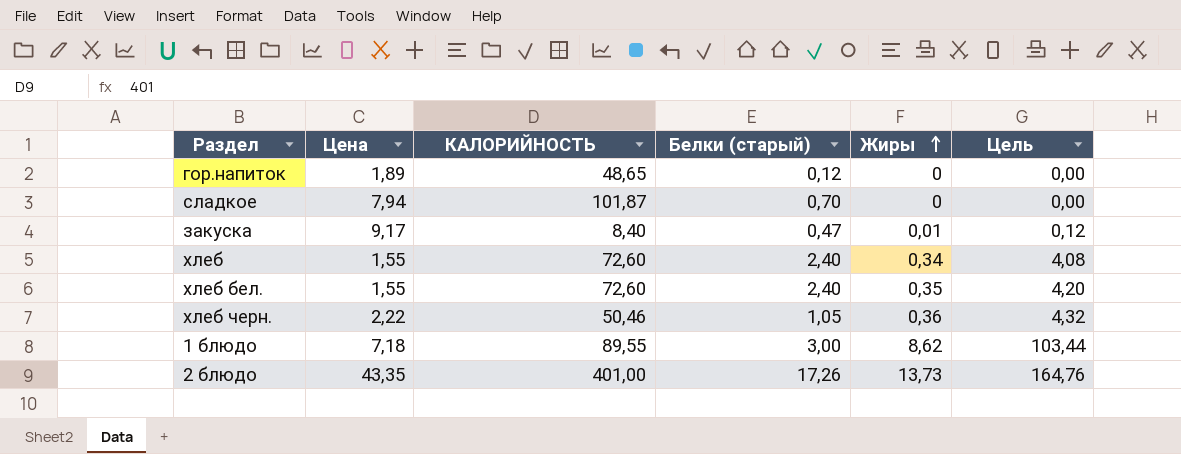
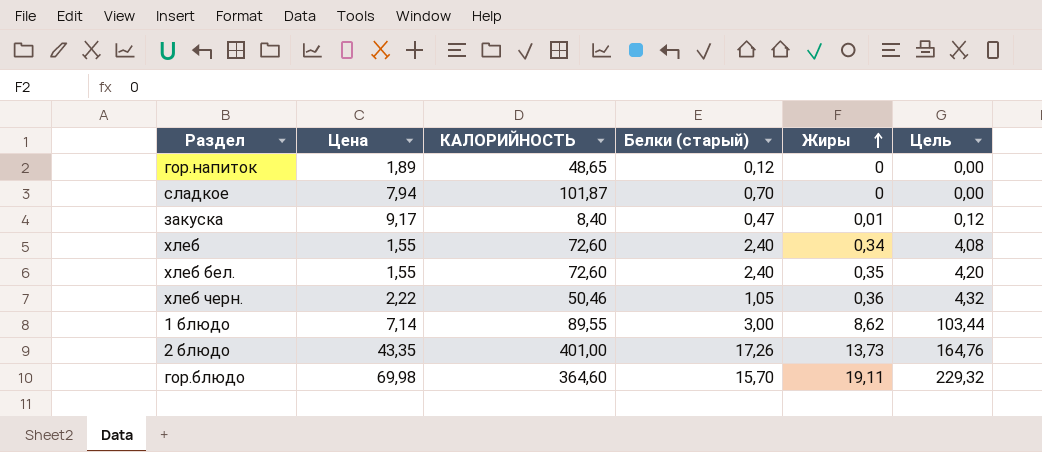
1 блюдо | Цена: 7,18 -> 7,14
row гор.блюдо: none -> 69,98 | 364,60 | 15,70 | 19,11 | 229,32

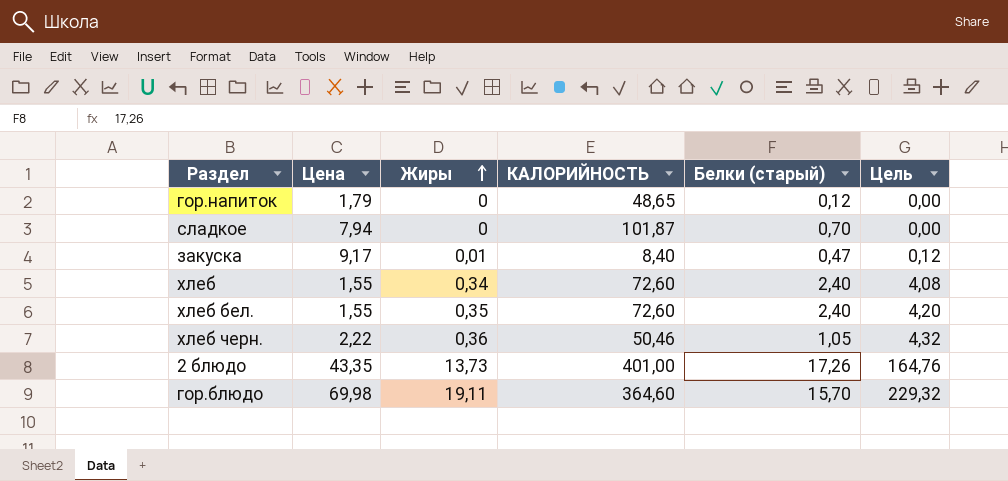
column Жиры | position: 5 -> 3
row 1 блюдо: 7,14 | 89,55 | 3,00 | 8,62 | 103,44 -> none
гор.напиток | Цена: 1,89 -> 1,79

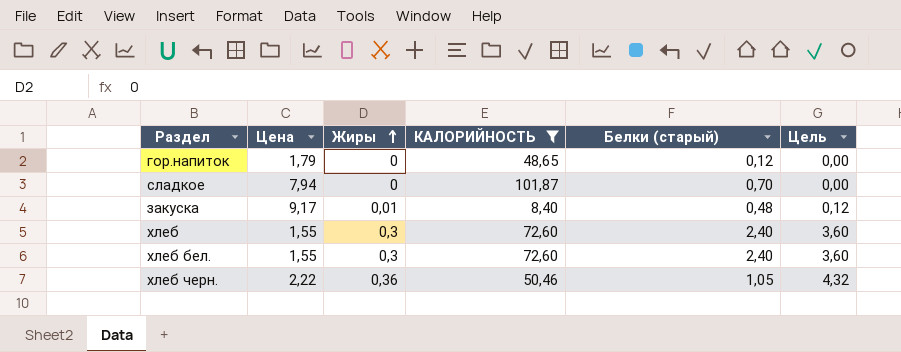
filter: none -> КАЛОРИЙНОСТЬ <= 101,87
закуска | Белки (старый): 0,47 -> 0,48
хлеб | Жиры: 0,34 -> 0,3
хлеб | Цель: 4,08 -> 3,60
хлеб бел. | Жиры: 0,35 -> 0,3
хлеб бел. | Цель: 4,20 -> 3,60

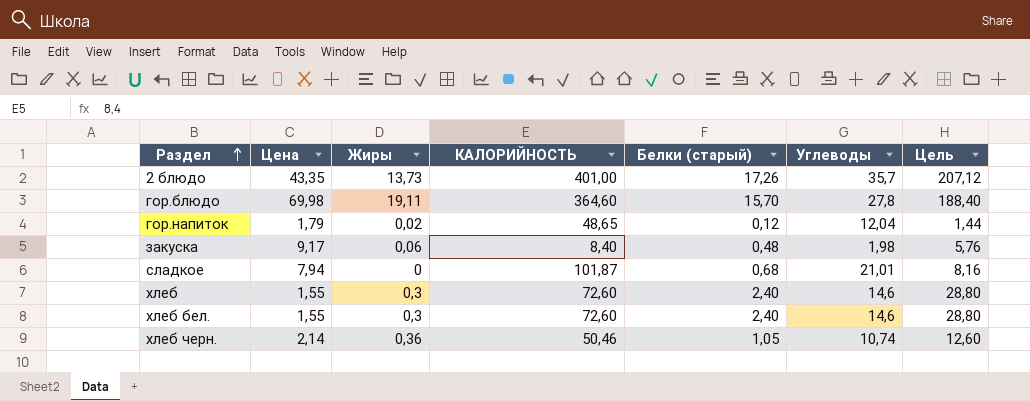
filter: КАЛОРИЙНОСТЬ <= 101,87 -> none
row order: Жиры ascending -> Раздел ascending
column Углеводы | position: none -> 6
column Цель | formula: [Жиры] * 12 -> [Белки (старый)] * 12
гор.напиток | Жиры: 0 -> 0,02
закуска | Жиры: 0,01 -> 0,06
сладкое | Белки (старый): 0,70 -> 0,68
хлеб черн. | Цена: 2,22 -> 2,14

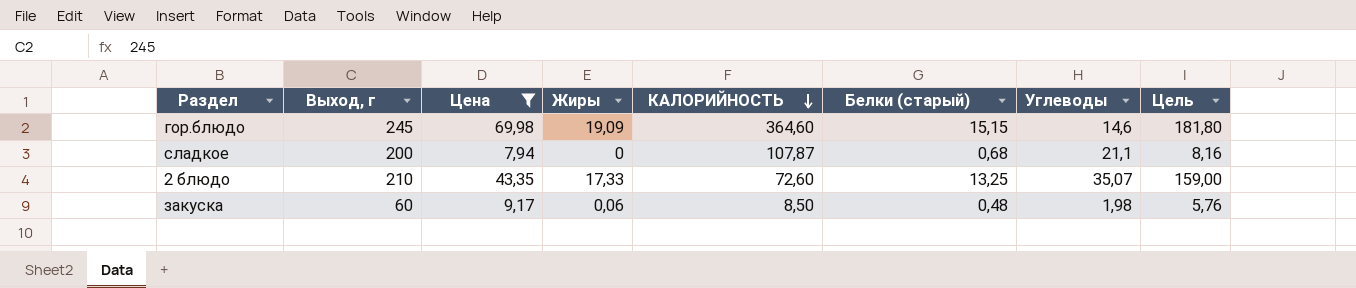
filter: none -> Цена >= 7,94
row order: Раздел ascending -> КАЛОРИЙНОСТЬ descending
column Выход, г | position: none -> 2
гор.блюдо | Жиры: 19,11 -> 19,09
гор.блюдо | Белки (старый): 15,70 -> 15,15
гор.блюдо | Углеводы: 27,8 -> 14,6
гор.блюдо | Цель: 188,40 -> 181,80
сладкое | КАЛОРИЙНОСТЬ: 101,87 -> 107,87
сладкое | Углеводы: 21,01 -> 21,1
2 блюдо | Жиры: 13,73 -> 17,33
2 блюдо | КАЛОРИЙНОСТЬ: 401,00 -> 72,60
2 блюдо | Белки (старый): 17,26 -> 13,25
2 блюдо | Углеводы: 35,7 -> 35,07
2 блюдо | Цель: 207,12 -> 159,00
закуска | КАЛОРИЙНОСТЬ: 8,40 -> 8,50

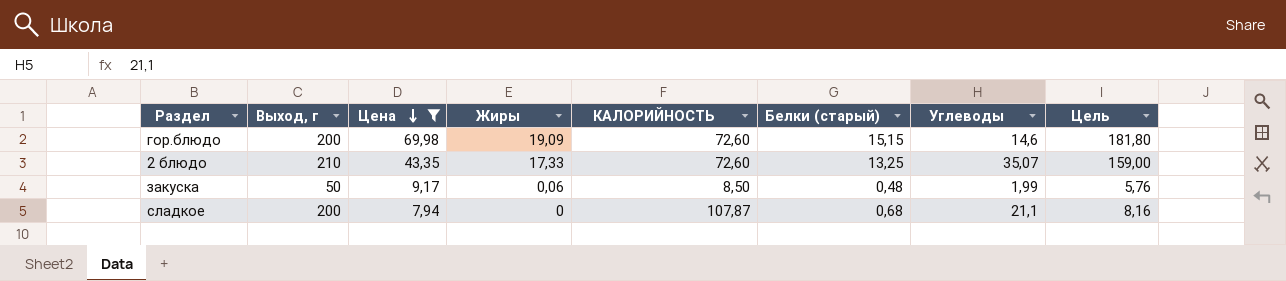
row order: КАЛОРИЙНОСТЬ descending -> Цена descending
гор.блюдо | Выход, г: 245 -> 200
гор.блюдо | КАЛОРИЙНОСТЬ: 364,60 -> 72,60
закуска | Выход, г: 60 -> 50
закуска | Углеводы: 1,98 -> 1,99

